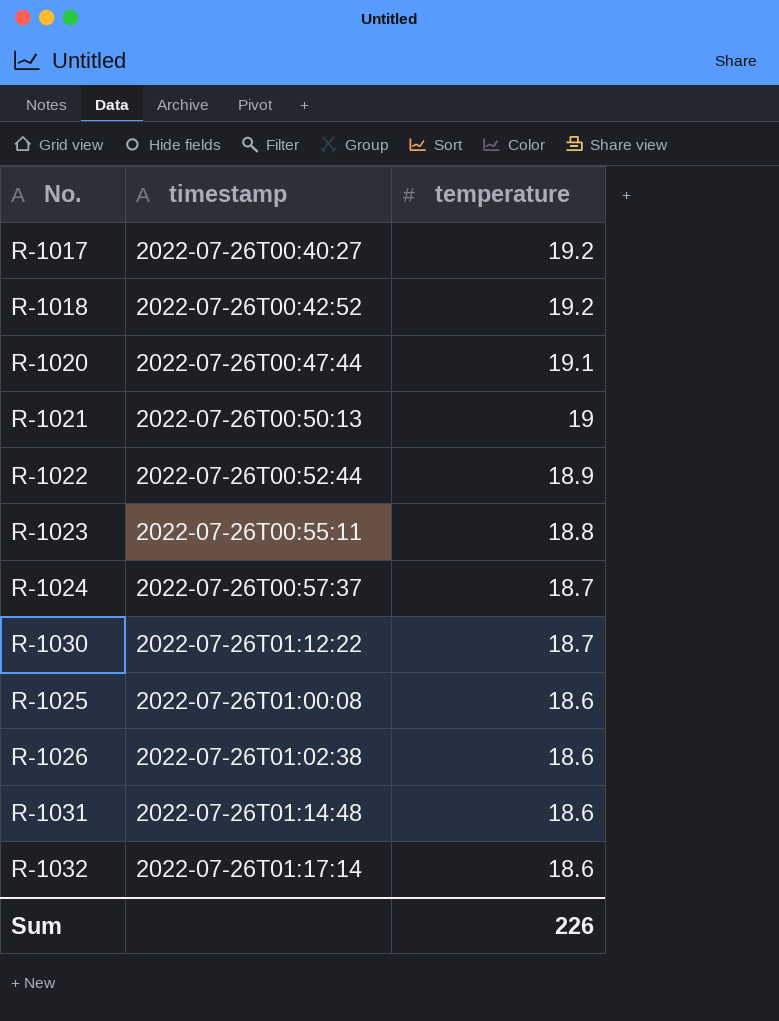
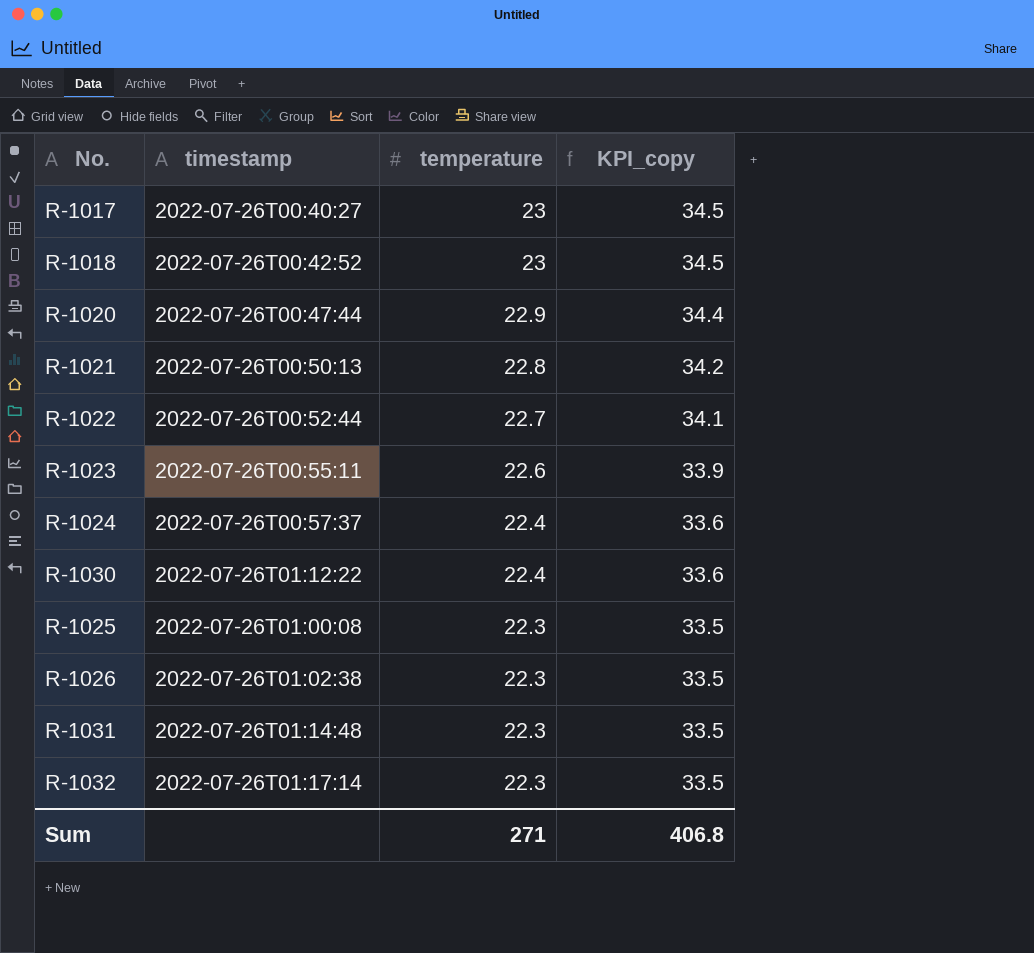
column KPI_copy | formula: none -> [temperature] * 1.5
R-1017 | temperature: 19.2 -> 23
R-1018 | temperature: 19.2 -> 23
R-1020 | temperature: 19.1 -> 22.9
R-1021 | temperature: 19 -> 22.8
R-1022 | temperature: 18.9 -> 22.7
R-1023 | temperature: 18.8 -> 22.6
R-1024 | temperature: 18.7 -> 22.4
R-1030 | temperature: 18.7 -> 22.4
R-1025 | temperature: 18.6 -> 22.3
R-1026 | temperature: 18.6 -> 22.3
R-1031 | temperature: 18.6 -> 22.3
R-1032 | temperature: 18.6 -> 22.3
Sum | temperature: 226 -> 271

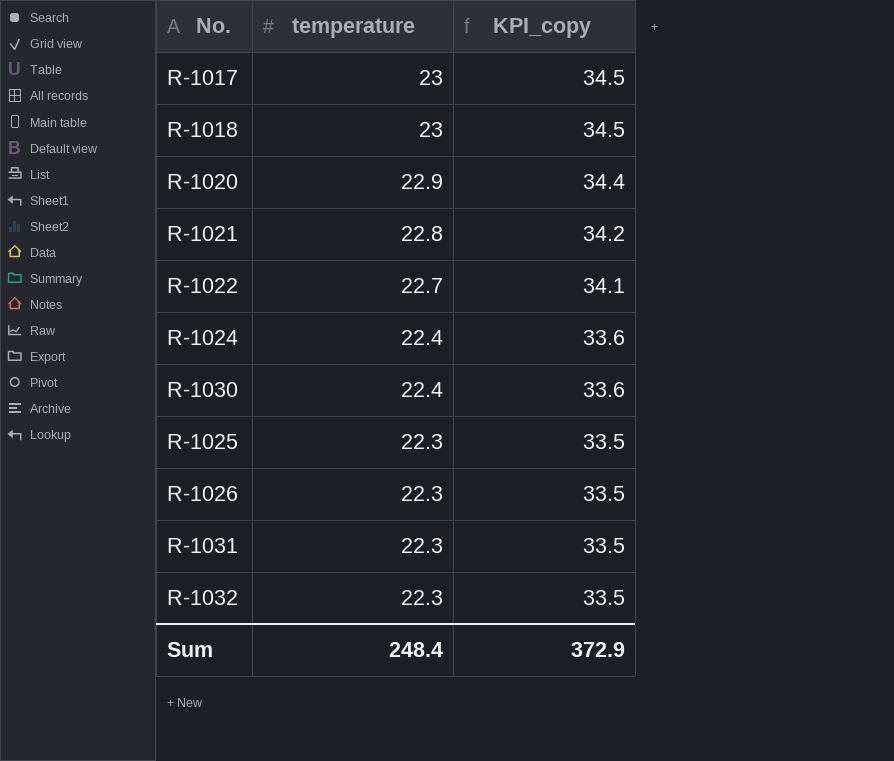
column timestamp | position: 2 -> none
row R-1023: 2022-07-26T00:55:11 | 22.6 | 33.9 -> none
Sum | temperature: 271 -> 248.4
Sum | KPI_copy: 406.8 -> 372.9

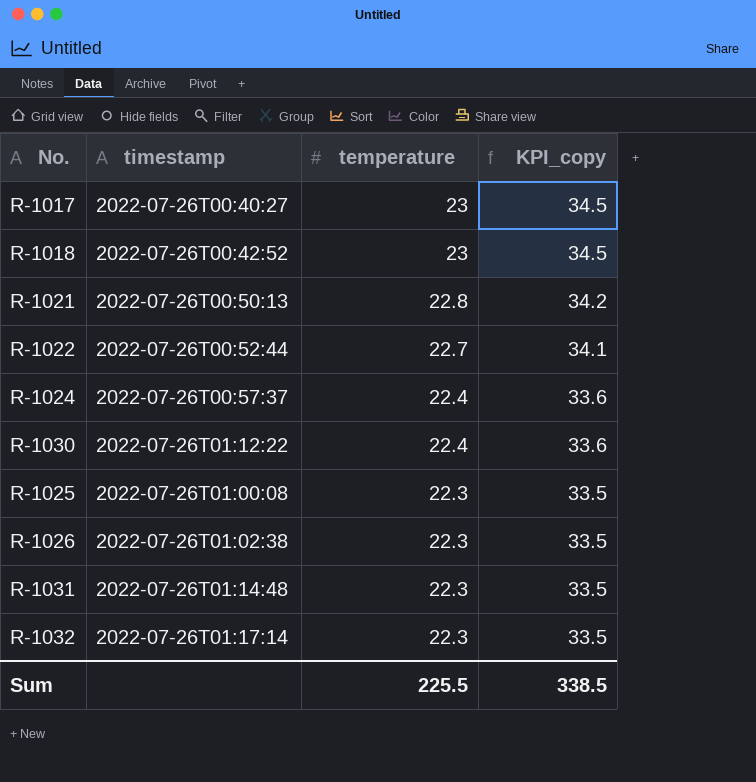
column timestamp | position: none -> 2
row R-1020: 22.9 | 34.4 -> none
Sum | temperature: 248.4 -> 225.5
Sum | KPI_copy: 372.9 -> 338.5

